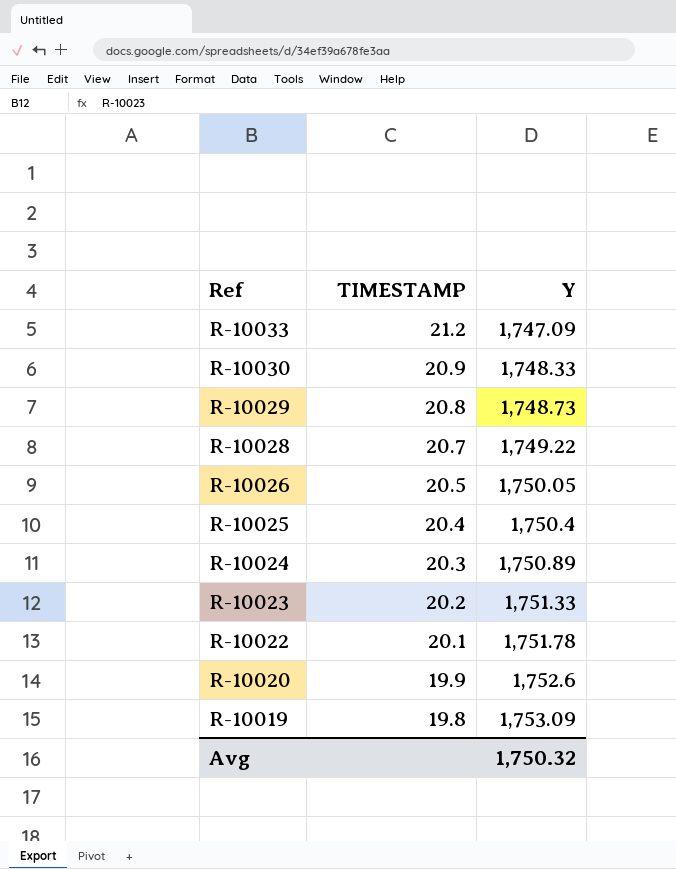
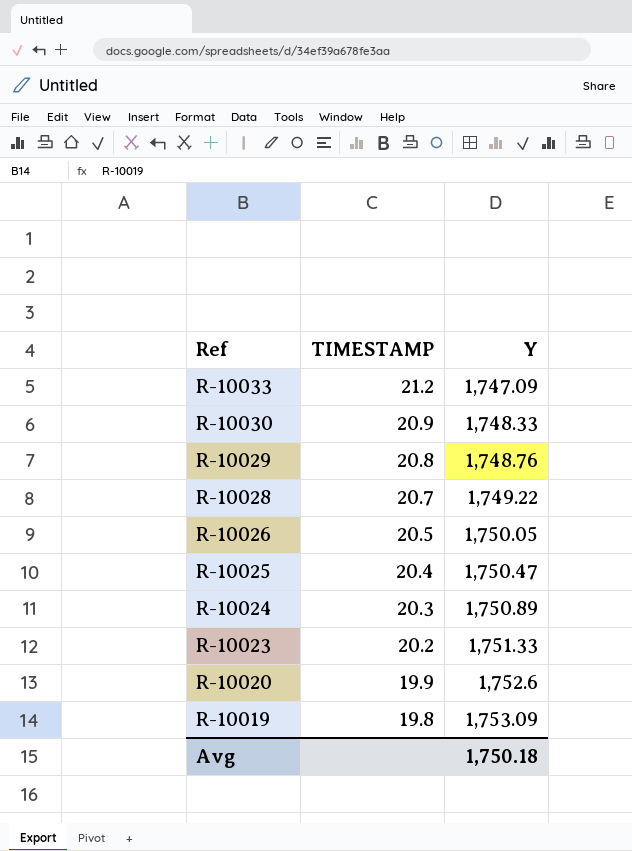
row R-10022: 20.1 | 1,751.78 -> none
R-10029 | Y: 1,748.73 -> 1,748.76
R-10025 | Y: 1,750.4 -> 1,750.47
Avg | Y: 1,750.32 -> 1,750.18

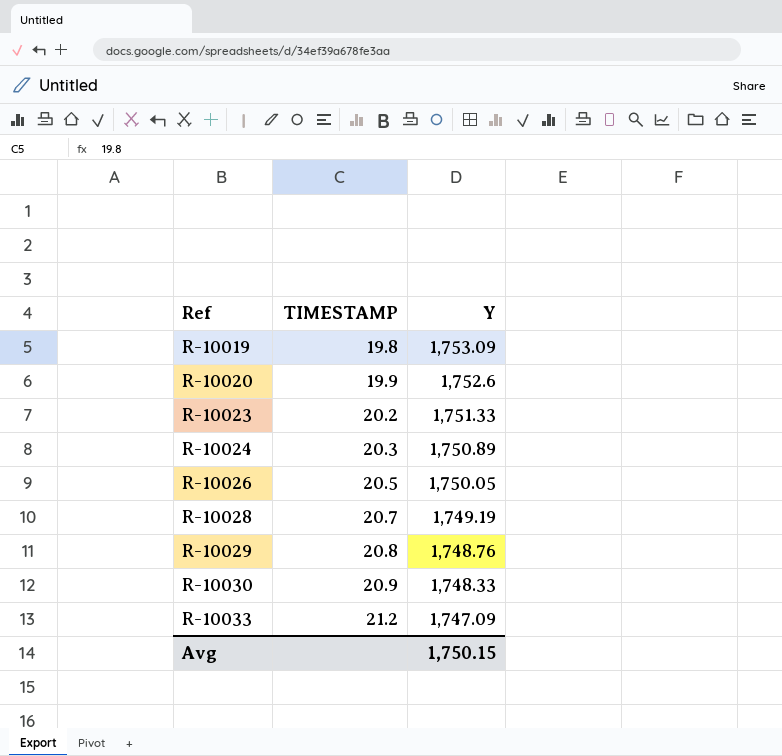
row order: Ref descending -> Ref ascending
row R-10025: 20.4 | 1,750.47 -> none
R-10028 | Y: 1,749.22 -> 1,749.19
Avg | Y: 1,750.18 -> 1,750.15

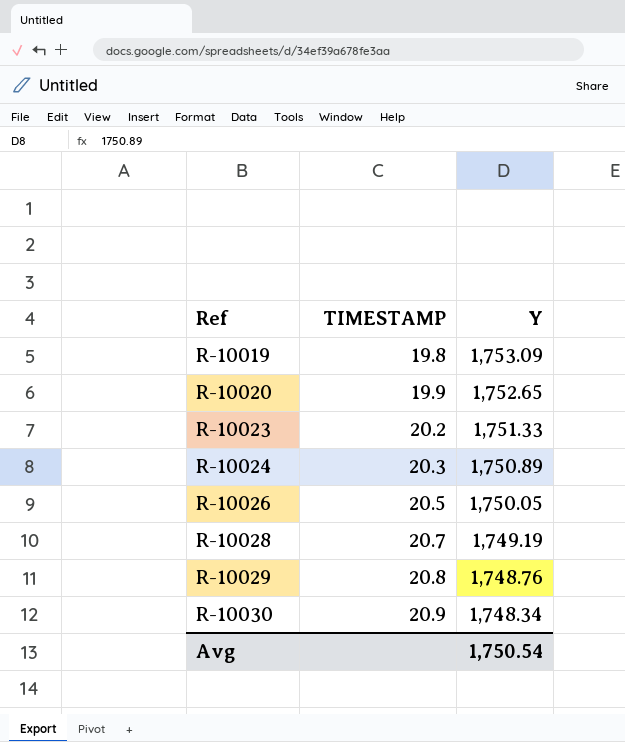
row R-10033: 21.2 | 1,747.09 -> none
R-10020 | Y: 1,752.6 -> 1,752.65
R-10030 | Y: 1,748.33 -> 1,748.34
Avg | Y: 1,750.15 -> 1,750.54

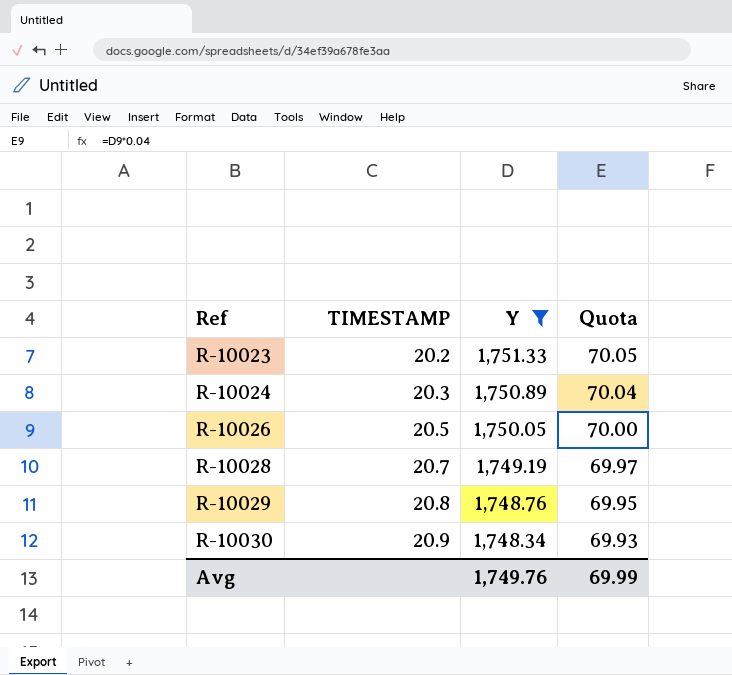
filter: none -> Y <= 1,751.33
column Quota | formula: none -> [Y] * 0.04
Avg | Y: 1,750.54 -> 1,749.76

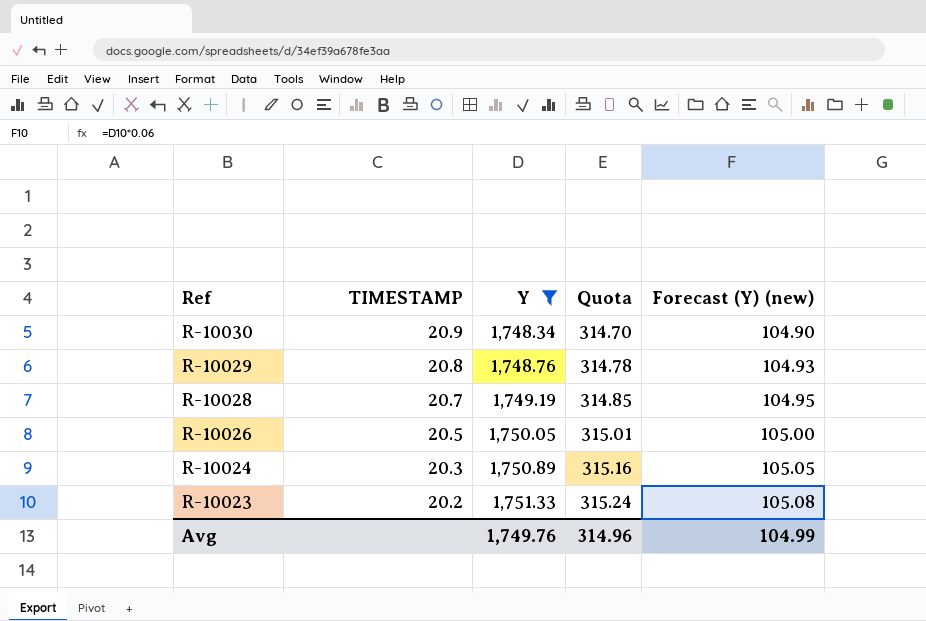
row order: Ref ascending -> Ref descending
column Quota | formula: [Y] * 0.04 -> [Y] * 0.18
column Forecast (Y) (new) | formula: none -> [Y] * 0.06
Avg | Quota: 69.99 -> 314.96

